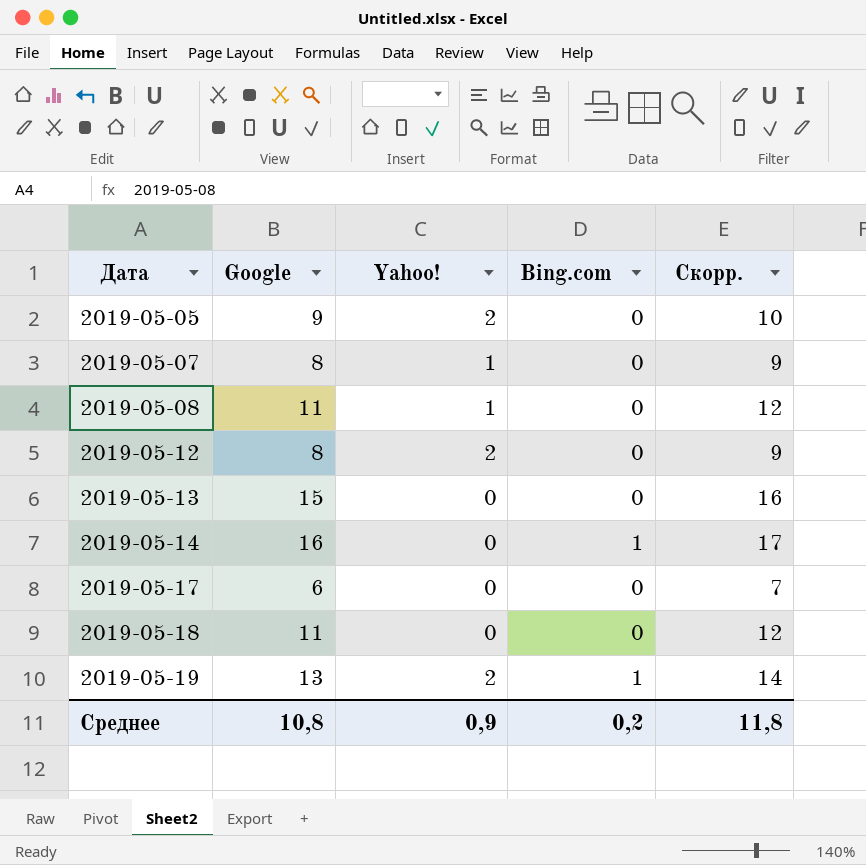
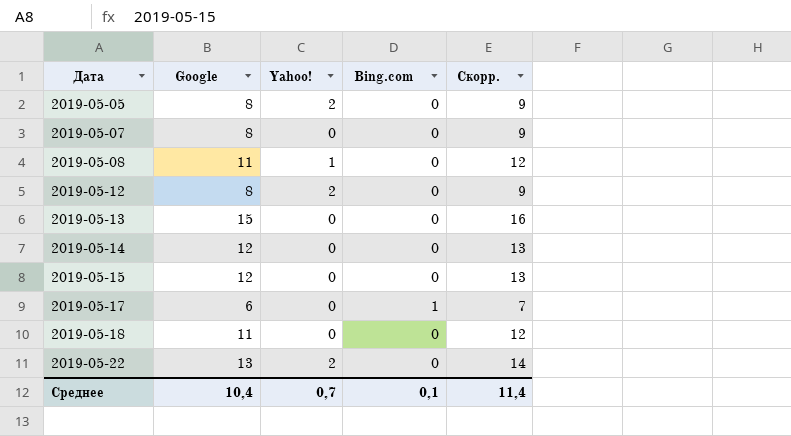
row 2019-05-19: 13 | 2 | 1 | 14 -> none
2019-05-05 | Google: 9 -> 8
2019-05-05 | Скорр.: 10 -> 9
2019-05-07 | Yahoo!: 1 -> 0
2019-05-14 | Google: 16 -> 12
2019-05-14 | Bing.com: 1 -> 0
2019-05-14 | Скорр.: 17 -> 13
row 2019-05-15: none -> 12 | 0 | 0 | 13
2019-05-17 | Bing.com: 0 -> 1
row 2019-05-22: none -> 13 | 2 | 0 | 14
Среднее | Google: 10,8 -> 10,4
Среднее | Yahoo!: 0,9 -> 0,7
Среднее | Bing.com: 0,2 -> 0,1
Среднее | Скорр.: 11,8 -> 11,4

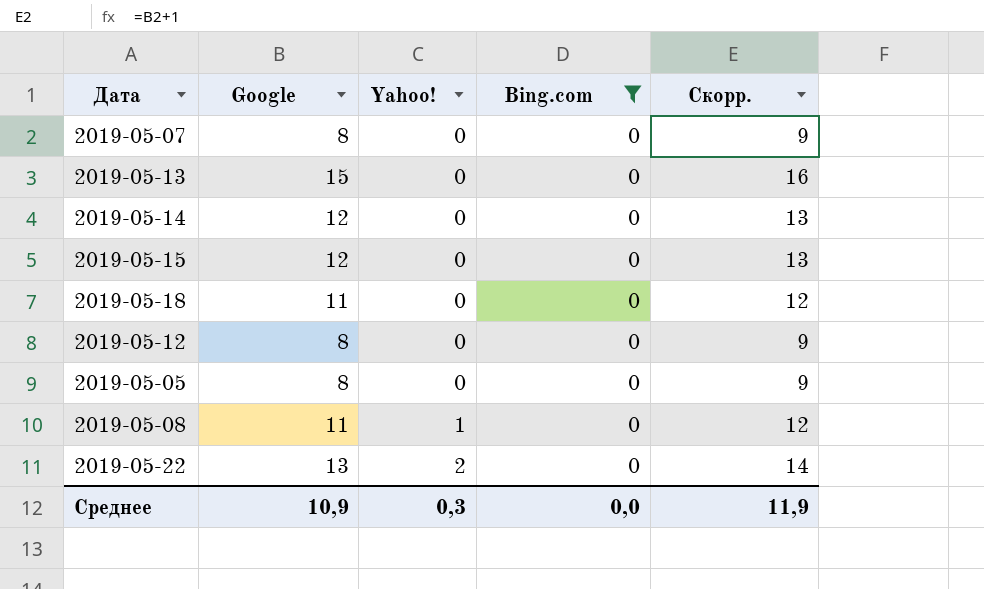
filter: none -> Bing.com = 0
row order: Дата ascending -> Yahoo! ascending
2019-05-12 | Yahoo!: 2 -> 0
2019-05-05 | Yahoo!: 2 -> 0
Среднее | Google: 10,4 -> 10,9
Среднее | Yahoo!: 0,7 -> 0,3
Среднее | Bing.com: 0,1 -> 0,0
Среднее | Скорр.: 11,4 -> 11,9

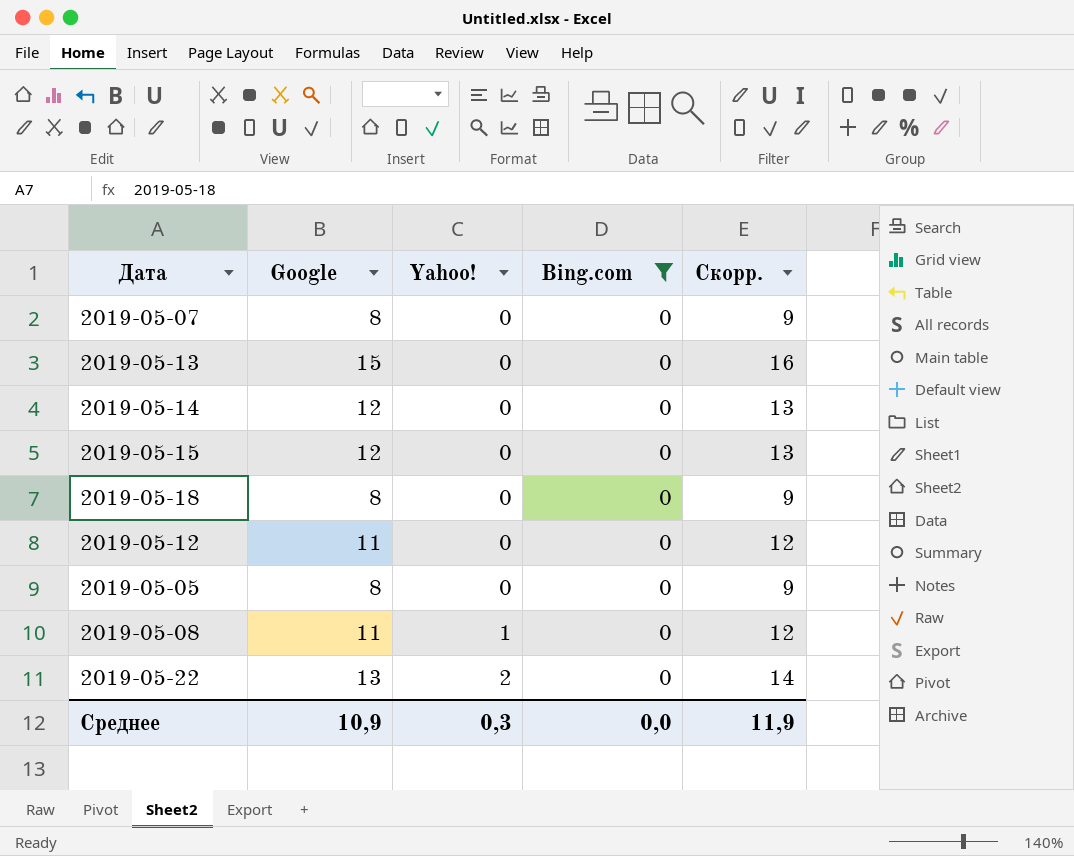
2019-05-18 | Google: 11 -> 8
2019-05-18 | Скорр.: 12 -> 9
2019-05-12 | Google: 8 -> 11
2019-05-12 | Скорр.: 9 -> 12

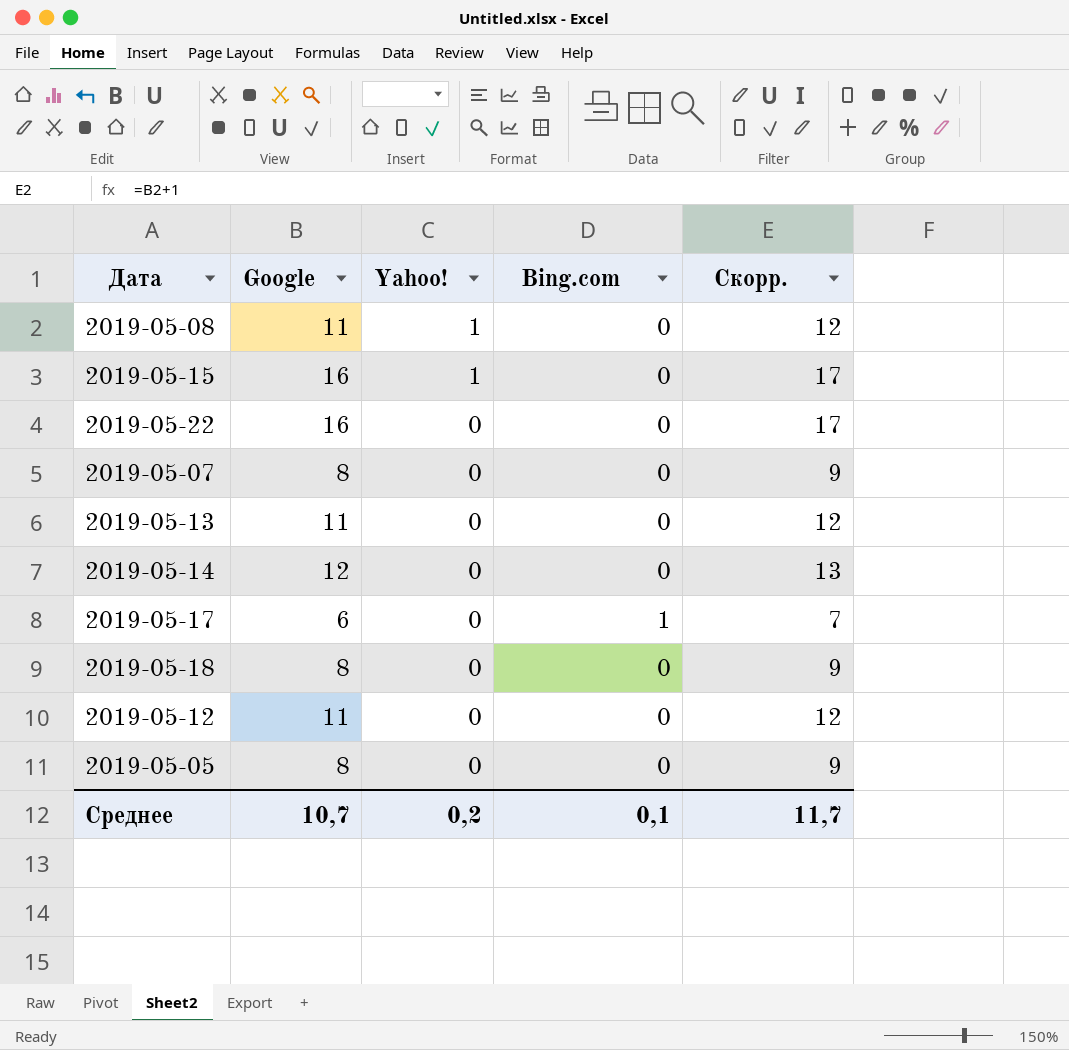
filter: Bing.com = 0 -> none
row order: Yahoo! ascending -> Yahoo! descending
2019-05-15 | Google: 12 -> 16
2019-05-15 | Yahoo!: 0 -> 1
2019-05-15 | Скорр.: 13 -> 17
2019-05-22 | Google: 13 -> 16
2019-05-22 | Yahoo!: 2 -> 0
2019-05-22 | Скорр.: 14 -> 17
2019-05-13 | Google: 15 -> 11
2019-05-13 | Скорр.: 16 -> 12
Среднее | Google: 10,9 -> 10,7
Среднее | Yahoo!: 0,3 -> 0,2
Среднее | Bing.com: 0,0 -> 0,1
Среднее | Скорр.: 11,9 -> 11,7

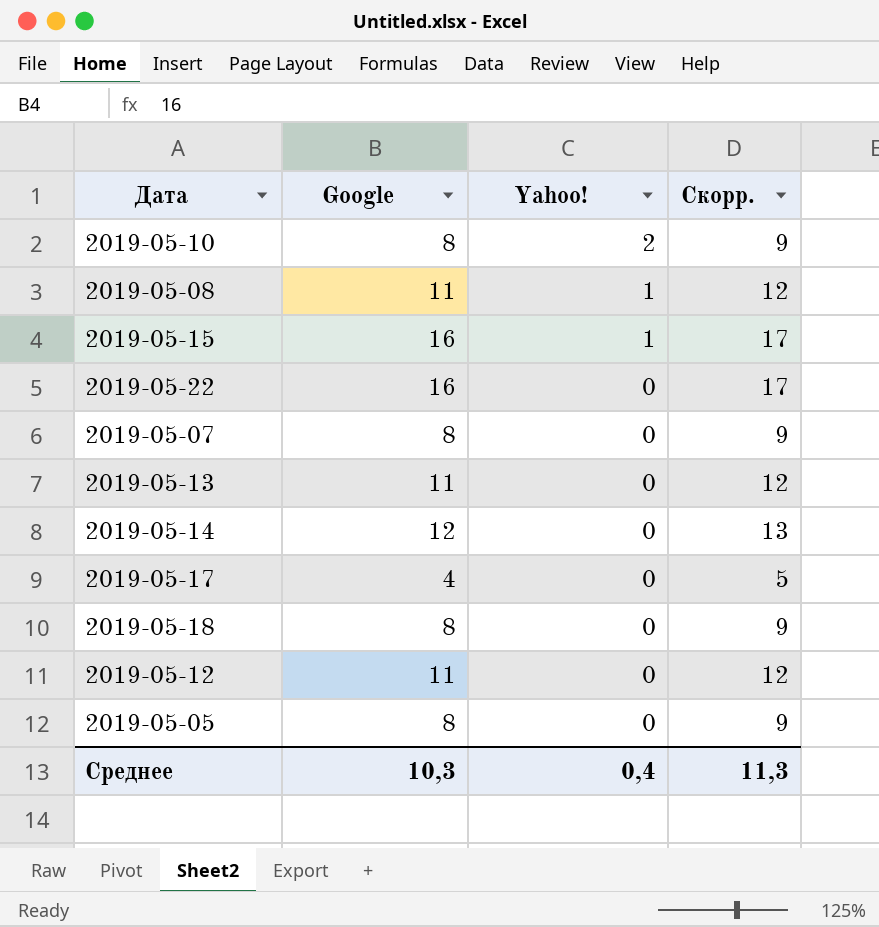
column Bing.com | position: 4 -> none
row 2019-05-10: none -> 8 | 2 | 9
2019-05-17 | Google: 6 -> 4
2019-05-17 | Скорр.: 7 -> 5
Среднее | Google: 10,7 -> 10,3
Среднее | Yahoo!: 0,2 -> 0,4
Среднее | Скорр.: 11,7 -> 11,3

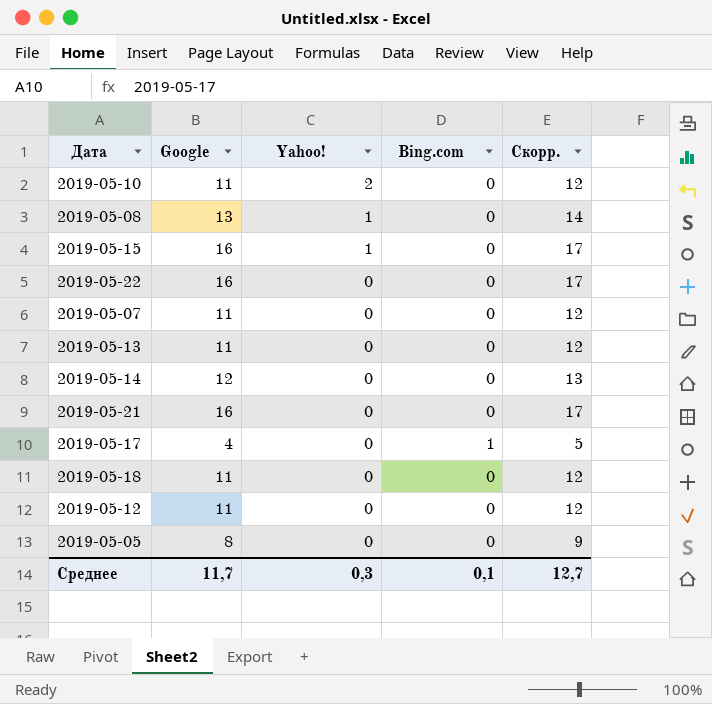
column Bing.com | position: none -> 4
2019-05-10 | Google: 8 -> 11
2019-05-10 | Скорр.: 9 -> 12
2019-05-08 | Google: 11 -> 13
2019-05-08 | Скорр.: 12 -> 14
2019-05-07 | Google: 8 -> 11
2019-05-07 | Скорр.: 9 -> 12
row 2019-05-21: none -> 16 | 0 | 0 | 17
2019-05-18 | Google: 8 -> 11
2019-05-18 | Скорр.: 9 -> 12
Среднее | Google: 10,3 -> 11,7
Среднее | Yahoo!: 0,4 -> 0,3
Среднее | Скорр.: 11,3 -> 12,7

